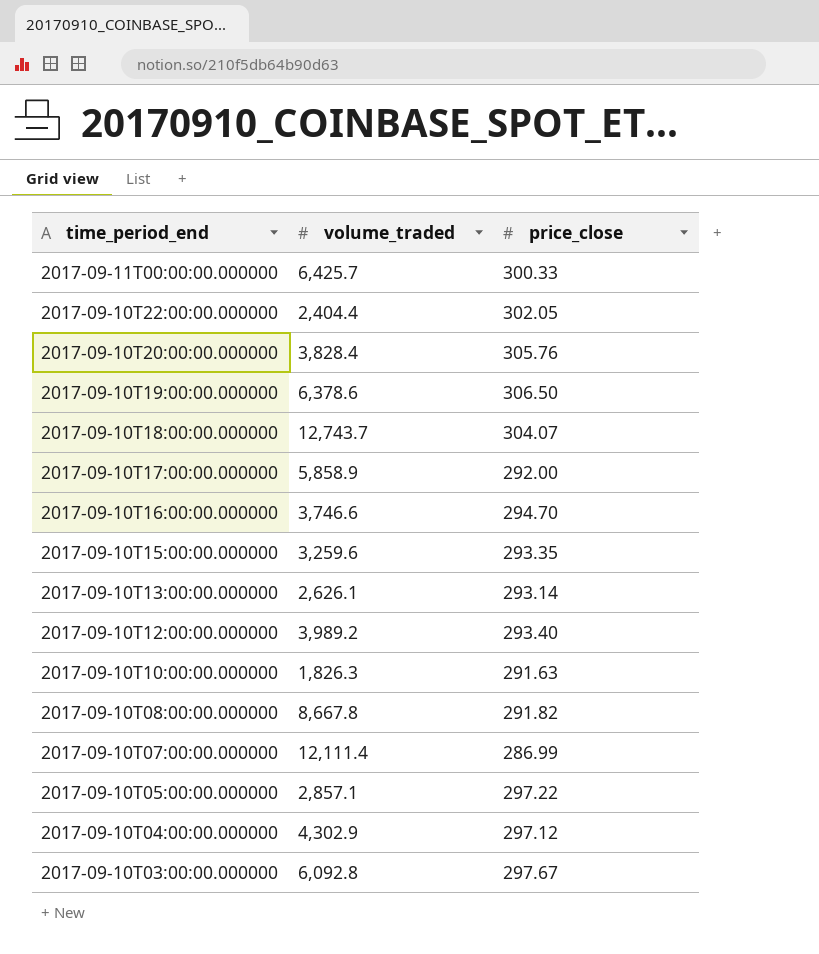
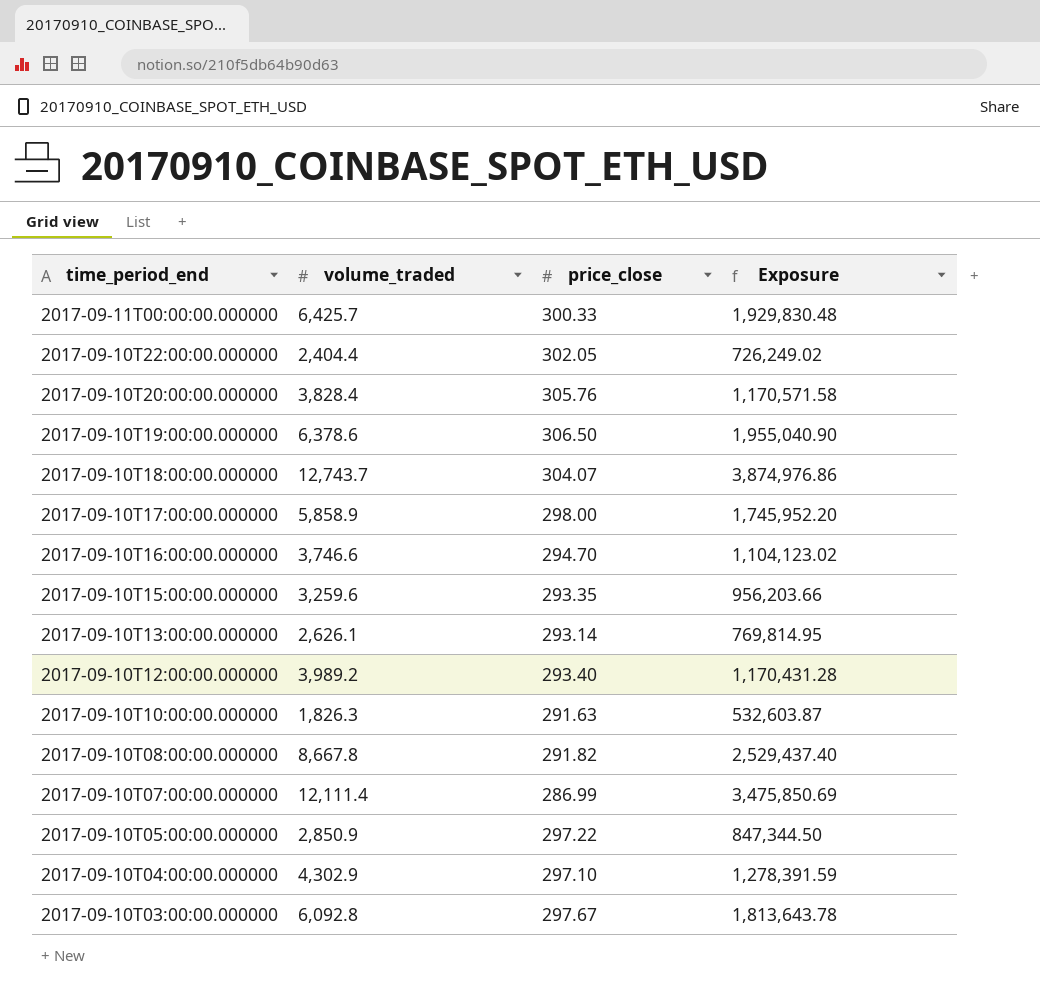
column Exposure | formula: none -> [volume_traded] * [price_close]
2017-09-10T17:00:00.000000 | price_close: 292.00 -> 298.00
2017-09-10T05:00:00.000000 | volume_traded: 2,857.1 -> 2,850.9
2017-09-10T04:00:00.000000 | price_close: 297.12 -> 297.10

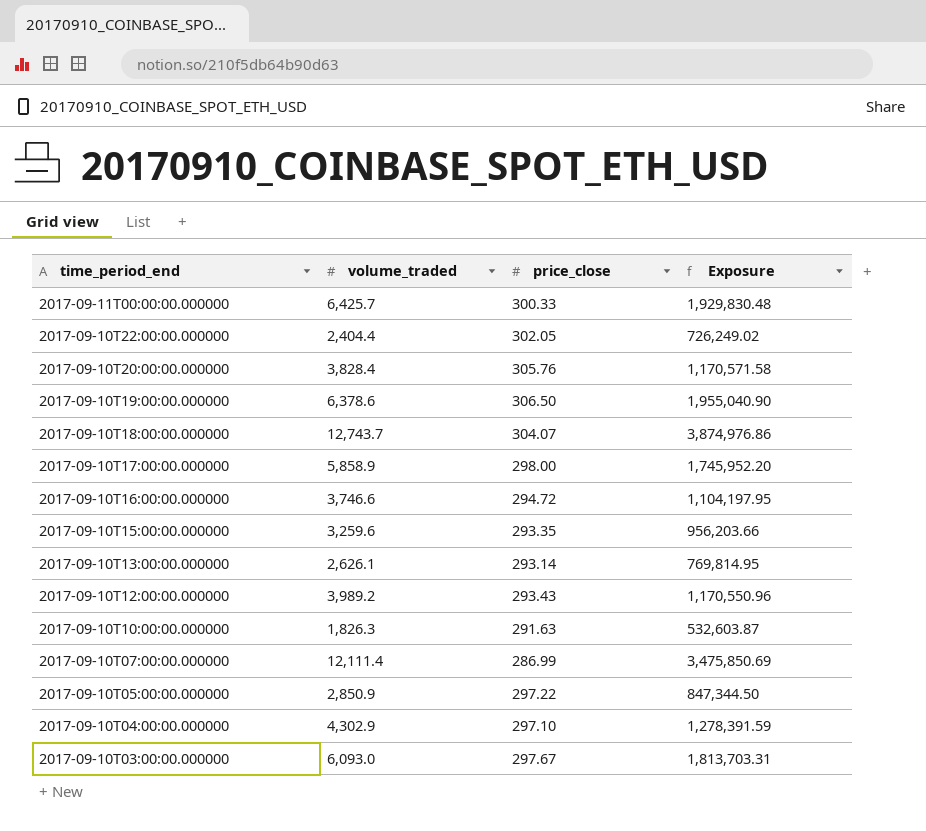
row 2017-09-10T08:00:00.000000: 8,667.8 | 291.82 | 2,529,437.40 -> none
2017-09-10T16:00:00.000000 | price_close: 294.70 -> 294.72
2017-09-10T16:00:00.000000 | Exposure: 1,104,123.02 -> 1,104,197.95
2017-09-10T12:00:00.000000 | price_close: 293.40 -> 293.43
2017-09-10T12:00:00.000000 | Exposure: 1,170,431.28 -> 1,170,550.96
2017-09-10T03:00:00.000000 | volume_traded: 6,092.8 -> 6,093.0
2017-09-10T03:00:00.000000 | Exposure: 1,813,643.78 -> 1,813,703.31

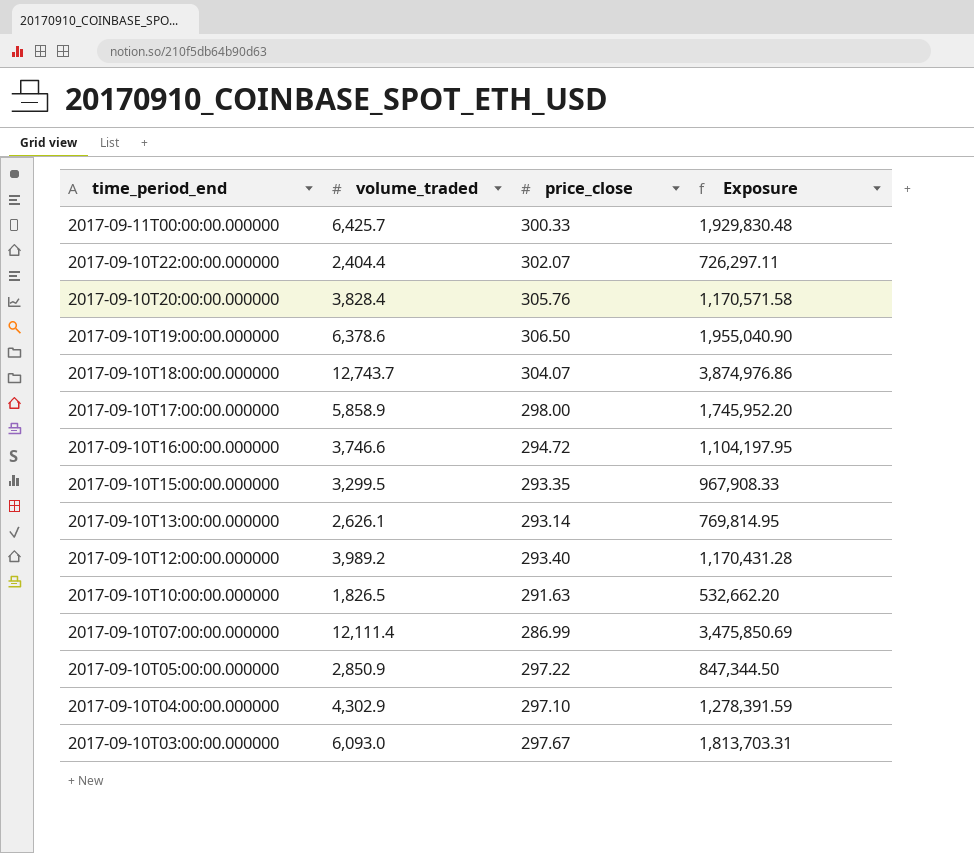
2017-09-10T22:00:00.000000 | price_close: 302.05 -> 302.07
2017-09-10T22:00:00.000000 | Exposure: 726,249.02 -> 726,297.11
2017-09-10T15:00:00.000000 | volume_traded: 3,259.6 -> 3,299.5
2017-09-10T15:00:00.000000 | Exposure: 956,203.66 -> 967,908.33
2017-09-10T12:00:00.000000 | price_close: 293.43 -> 293.40
2017-09-10T12:00:00.000000 | Exposure: 1,170,550.96 -> 1,170,431.28
2017-09-10T10:00:00.000000 | volume_traded: 1,826.3 -> 1,826.5
2017-09-10T10:00:00.000000 | Exposure: 532,603.87 -> 532,662.20

